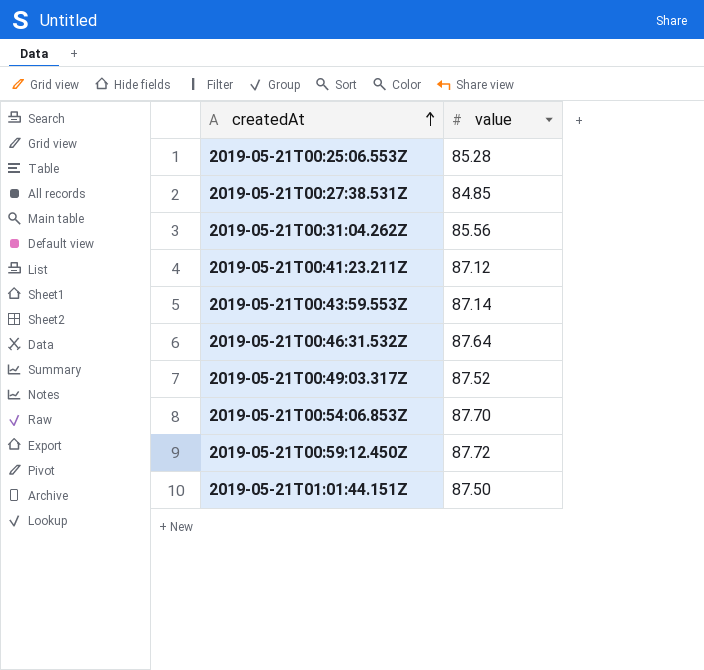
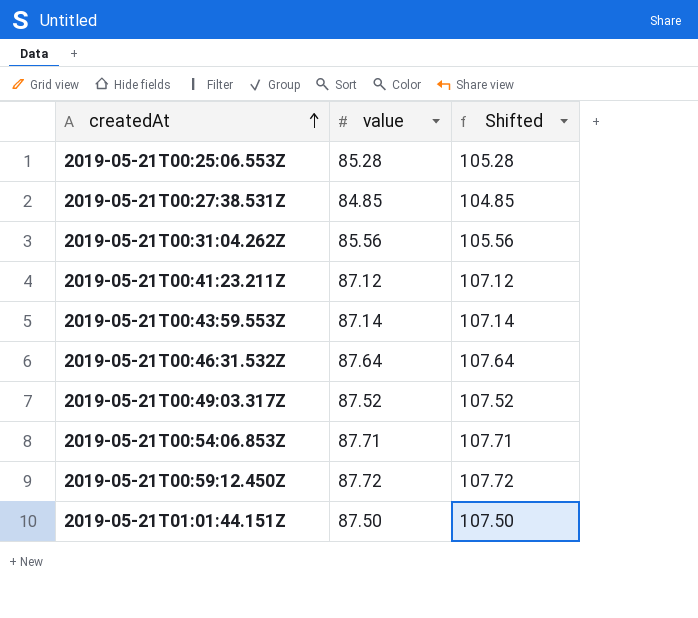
column Shifted | formula: none -> [value] + 20
2019-05-21T00:54:06.853Z | value: 87.70 -> 87.71

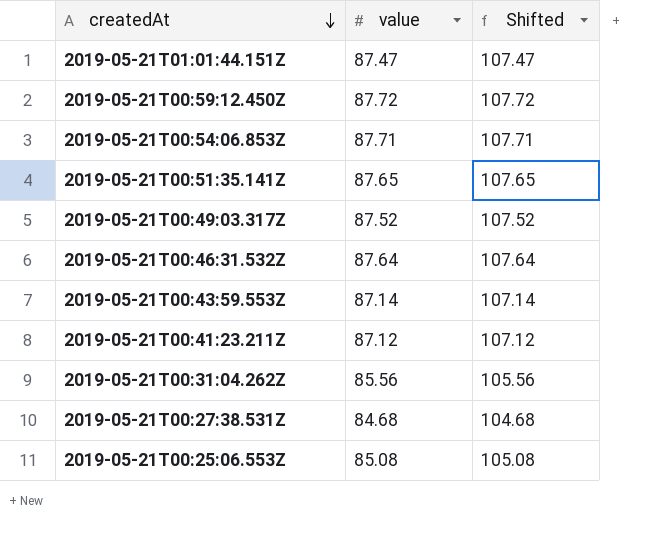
row order: createdAt ascending -> createdAt descending
2019-05-21T01:01:44.151Z | value: 87.50 -> 87.47
2019-05-21T01:01:44.151Z | Shifted: 107.50 -> 107.47
row 2019-05-21T00:51:35.141Z: none -> 87.65 | 107.65
2019-05-21T00:27:38.531Z | value: 84.85 -> 84.68
2019-05-21T00:27:38.531Z | Shifted: 104.85 -> 104.68
2019-05-21T00:25:06.553Z | value: 85.28 -> 85.08
2019-05-21T00:25:06.553Z | Shifted: 105.28 -> 105.08

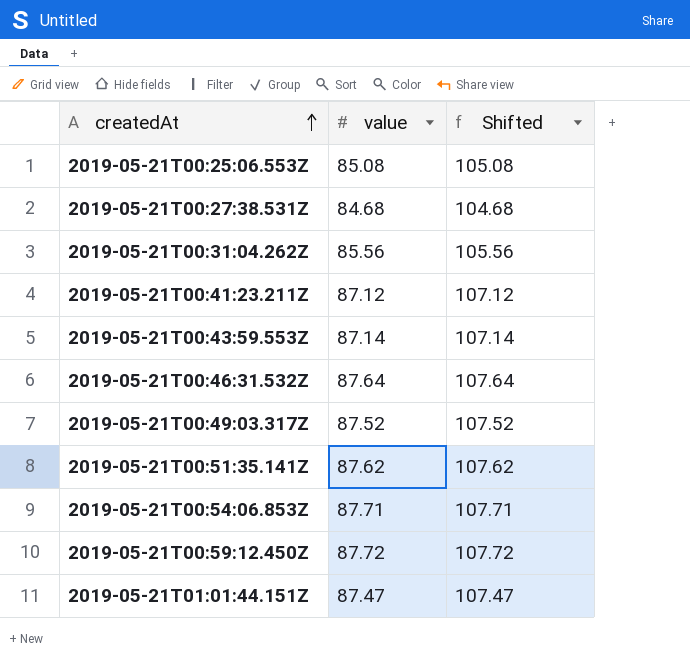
row order: createdAt descending -> createdAt ascending
2019-05-21T00:51:35.141Z | value: 87.65 -> 87.62
2019-05-21T00:51:35.141Z | Shifted: 107.65 -> 107.62

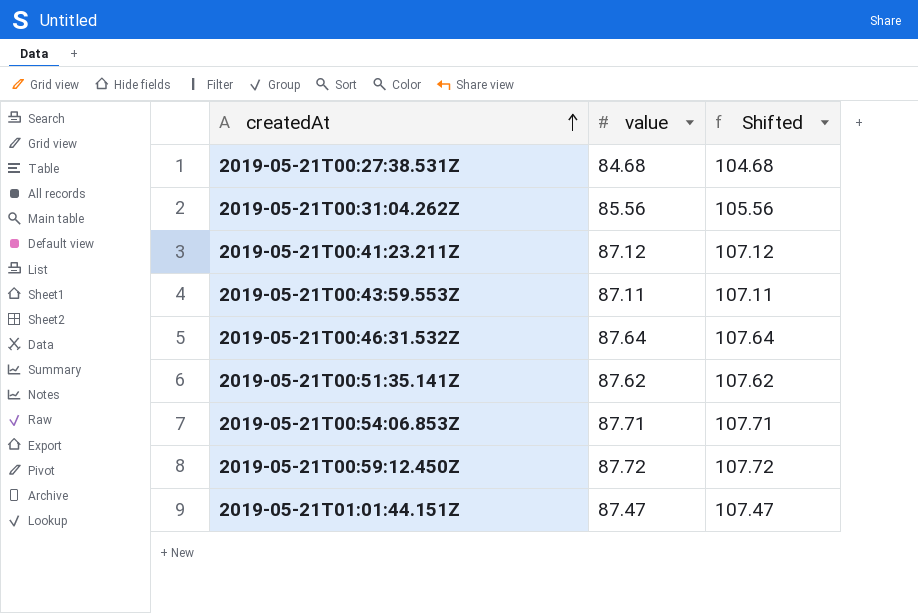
row 2019-05-21T00:25:06.553Z: 85.08 | 105.08 -> none
row 2019-05-21T00:49:03.317Z: 87.52 | 107.52 -> none
2019-05-21T00:43:59.553Z | value: 87.14 -> 87.11
2019-05-21T00:43:59.553Z | Shifted: 107.14 -> 107.11

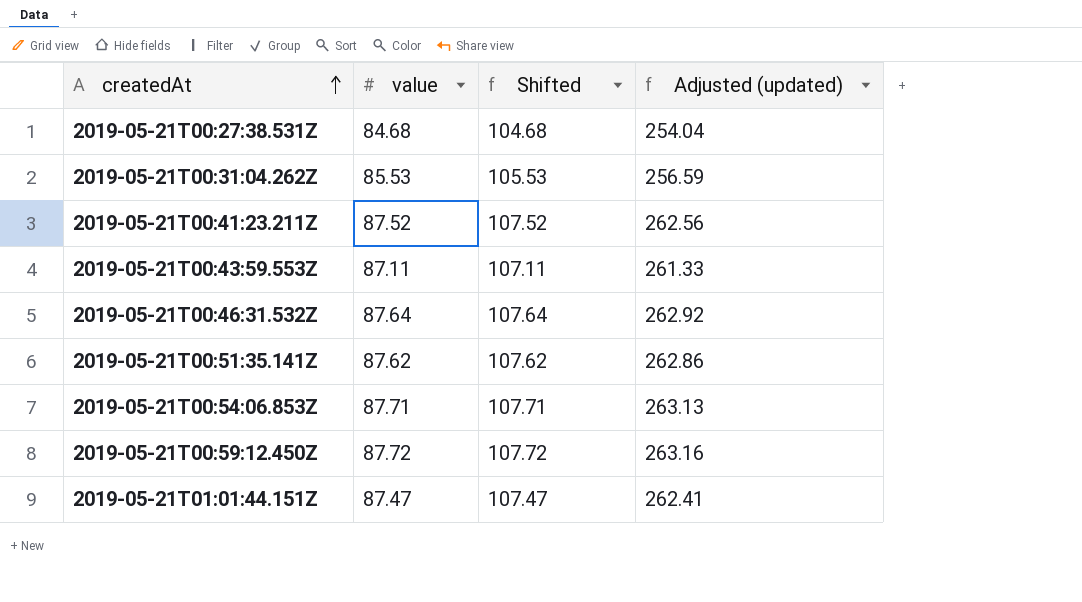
column Adjusted (updated) | formula: none -> [value] * 3
2019-05-21T00:31:04.262Z | value: 85.56 -> 85.53
2019-05-21T00:31:04.262Z | Shifted: 105.56 -> 105.53
2019-05-21T00:41:23.211Z | value: 87.12 -> 87.52
2019-05-21T00:41:23.211Z | Shifted: 107.12 -> 107.52

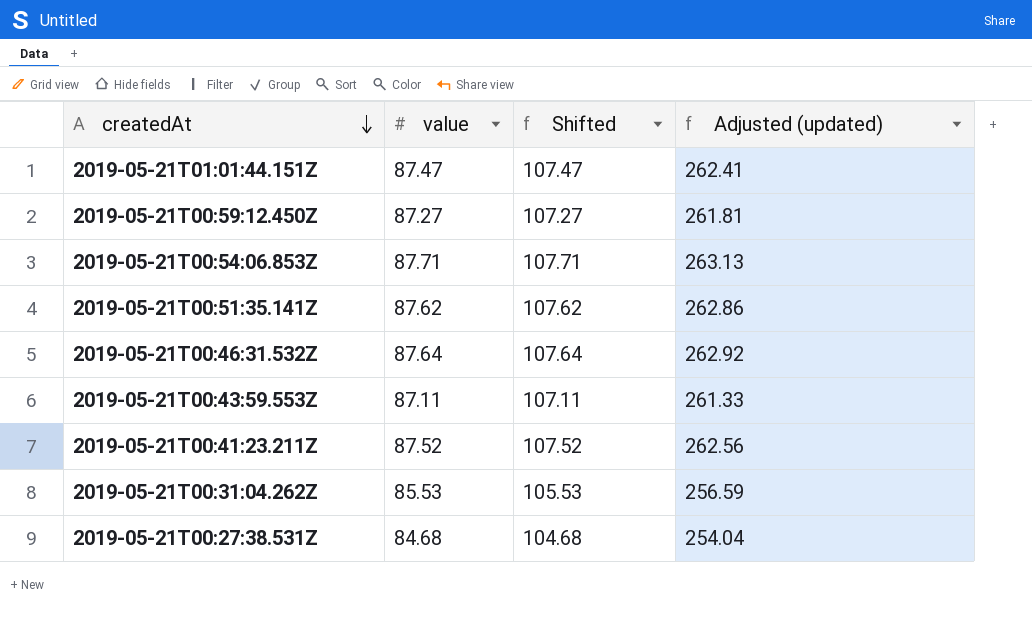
row order: createdAt ascending -> createdAt descending
2019-05-21T00:59:12.450Z | value: 87.72 -> 87.27
2019-05-21T00:59:12.450Z | Shifted: 107.72 -> 107.27
2019-05-21T00:59:12.450Z | Adjusted (updated): 263.16 -> 261.81

